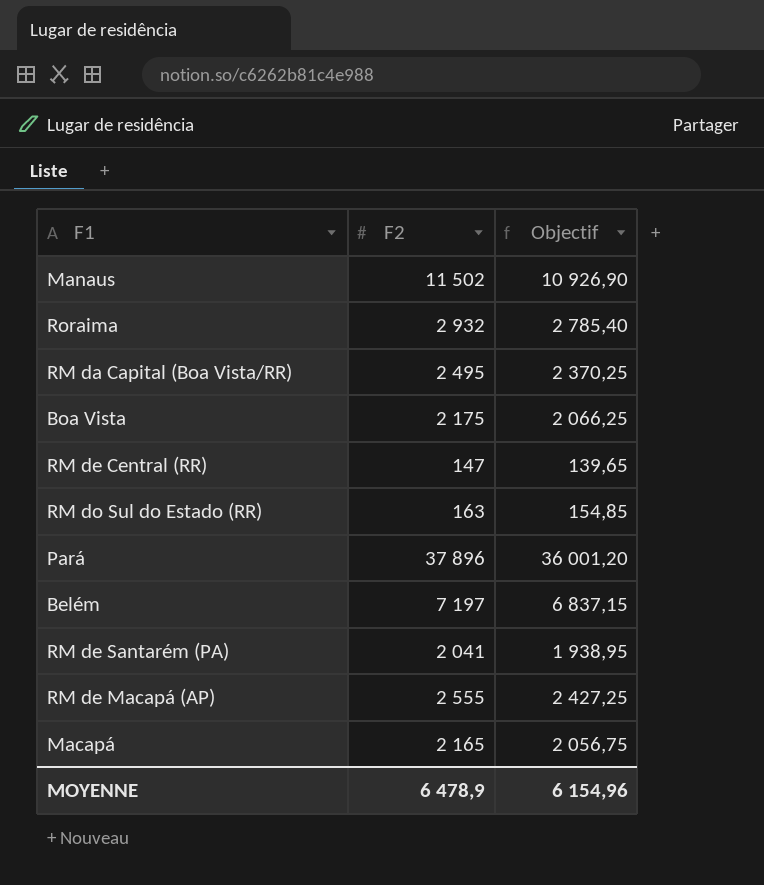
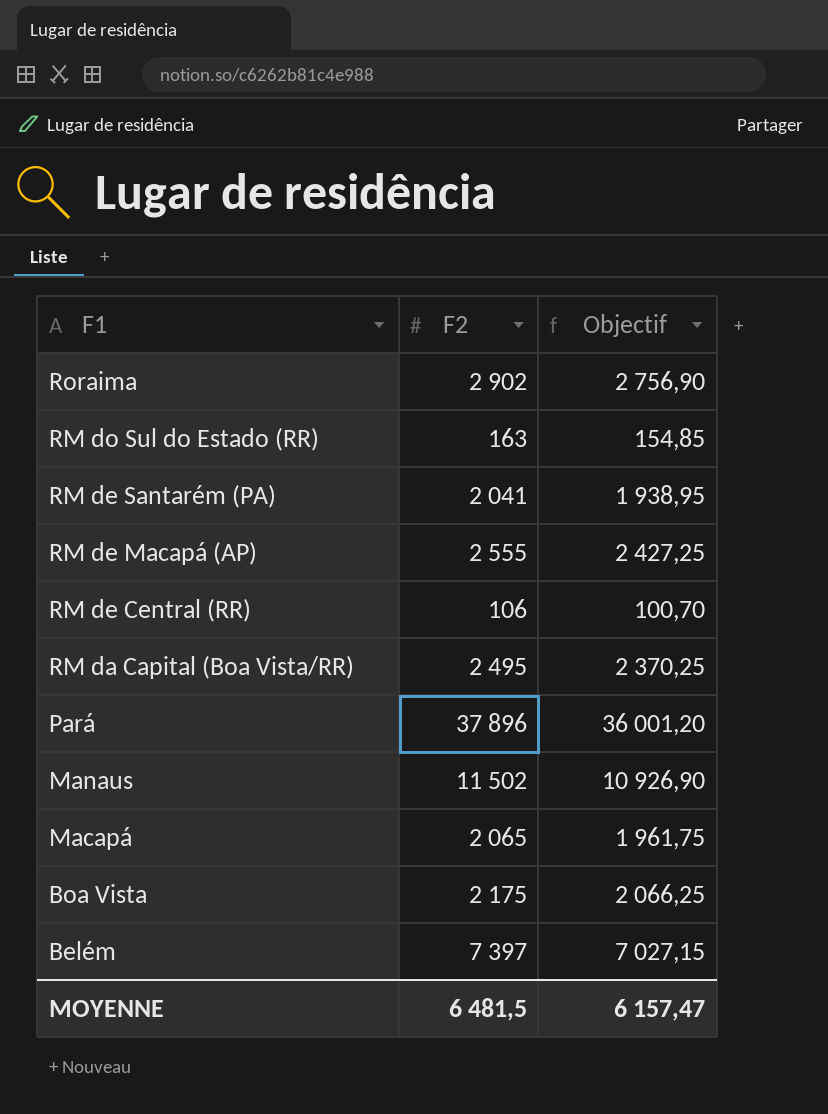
row order: none -> F1 descending
Roraima | F2: 2 932 -> 2 902
Roraima | Objectif: 2 785,40 -> 2 756,90
RM de Central (RR) | F2: 147 -> 106
RM de Central (RR) | Objectif: 139,65 -> 100,70
Macapá | F2: 2 165 -> 2 065
Macapá | Objectif: 2 056,75 -> 1 961,75
Belém | F2: 7 197 -> 7 397
Belém | Objectif: 6 837,15 -> 7 027,15
MOYENNE | F2: 6 478,9 -> 6 481,5
MOYENNE | Objectif: 6 154,96 -> 6 157,47

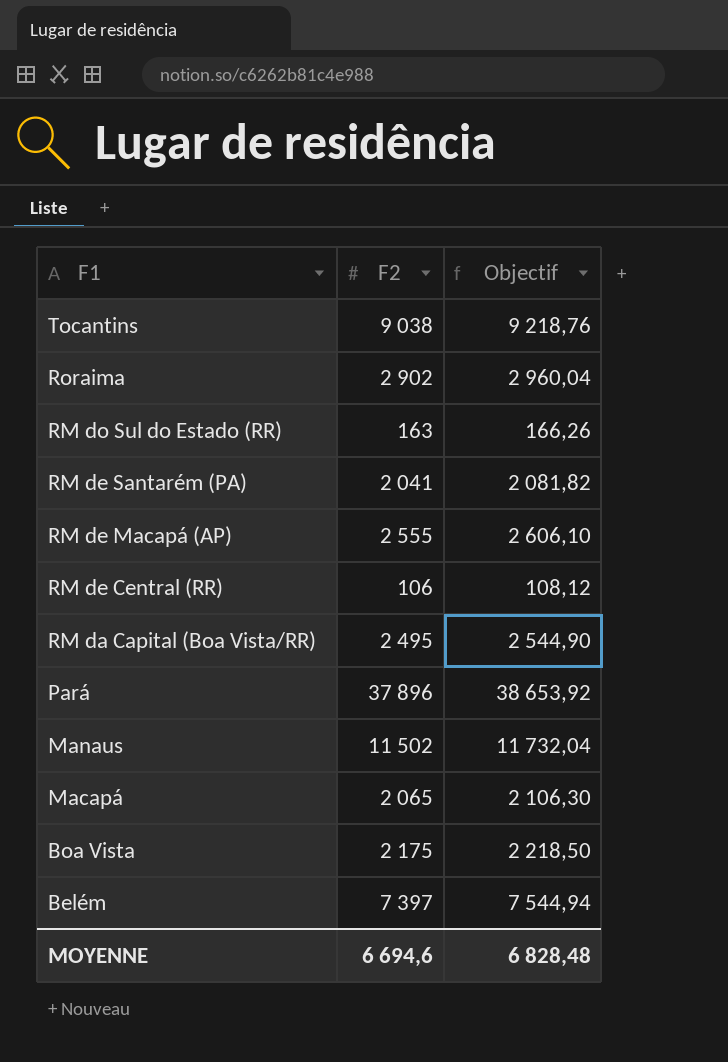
column Objectif | formula: [F2] * 0,95 -> [F2] * 1,02
row Tocantins: none -> 9 038 | 9 218,76
MOYENNE | F2: 6 481,5 -> 6 694,6
MOYENNE | Objectif: 6 157,47 -> 6 828,48

